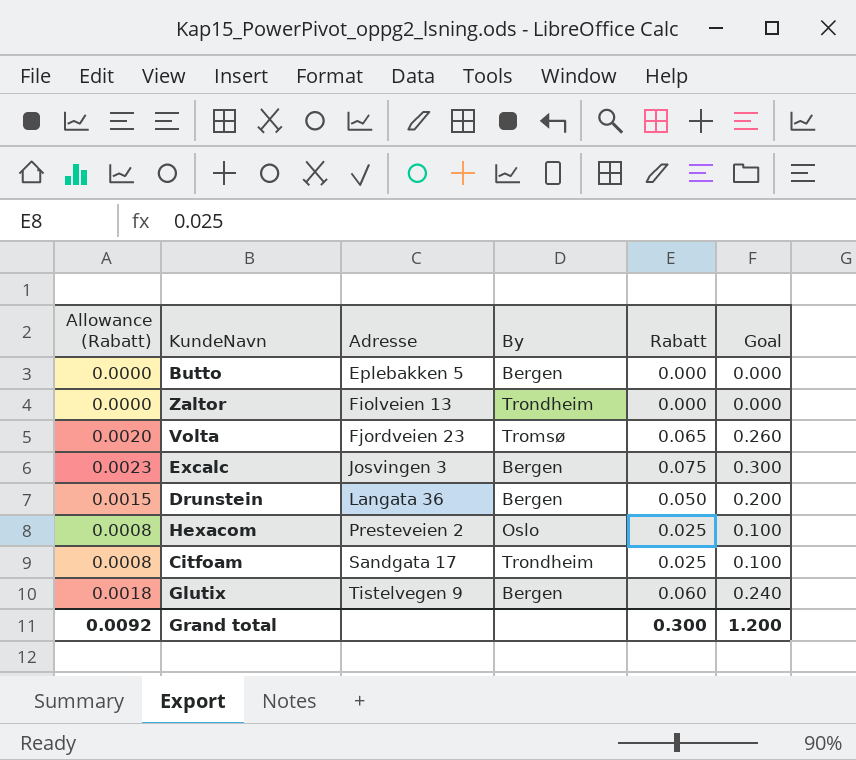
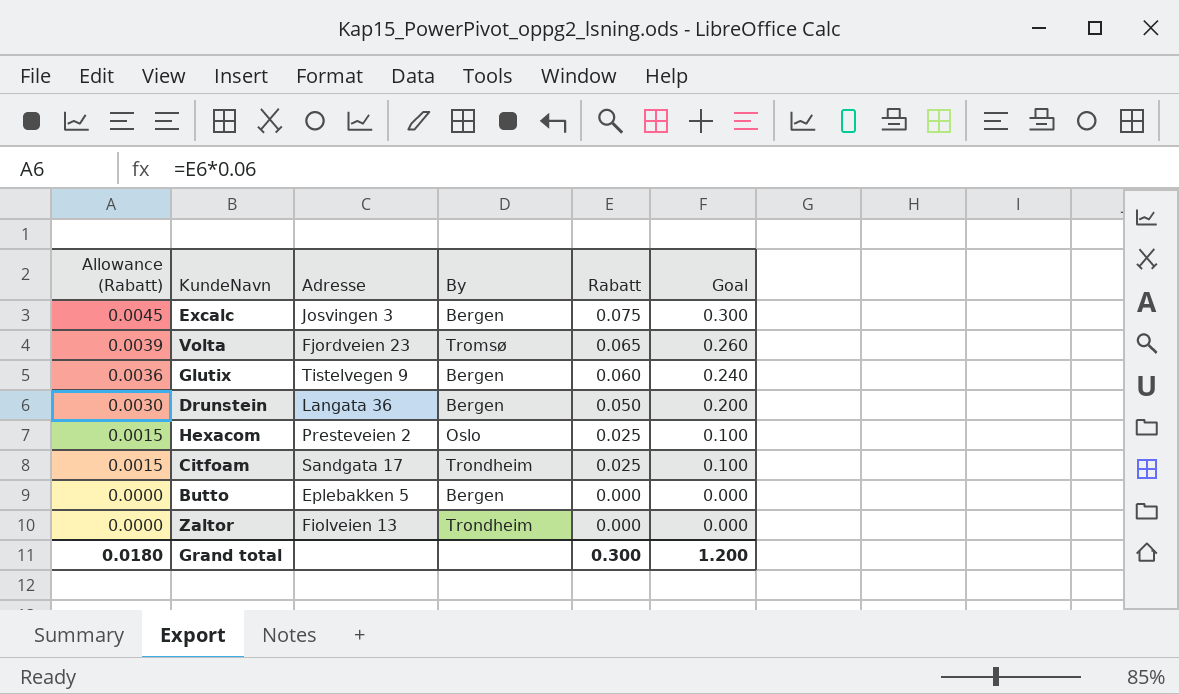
row order: Adresse ascending -> Allowance (Rabatt) descending
column Allowance (Rabatt) | formula: [Rabatt] * 0.03 -> [Rabatt] * 0.06
Grand total | Allowance (Rabatt): 0.0092 -> 0.0180

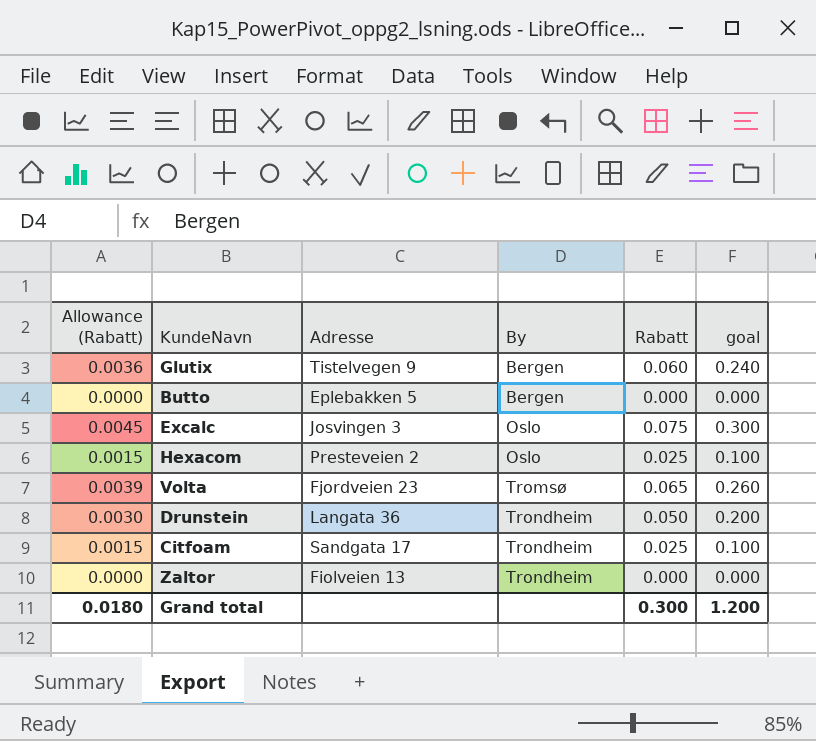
row order: Allowance (Rabatt) descending -> By ascending
column name: Goal -> goal
Excalc | By: Bergen -> Oslo
Drunstein | By: Bergen -> Trondheim

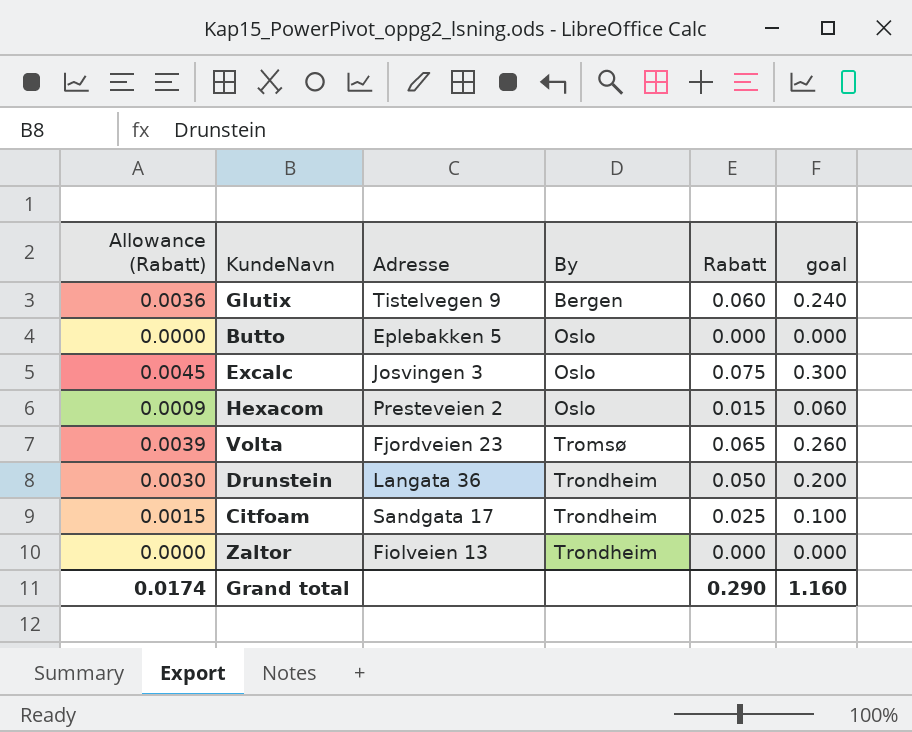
Butto | By: Bergen -> Oslo
Hexacom | Allowance (Rabatt): 0.0015 -> 0.0009
Hexacom | Rabatt: 0.025 -> 0.015
Hexacom | goal: 0.100 -> 0.060
Grand total | Allowance (Rabatt): 0.0180 -> 0.0174
Grand total | Rabatt: 0.300 -> 0.290
Grand total | goal: 1.200 -> 1.160

